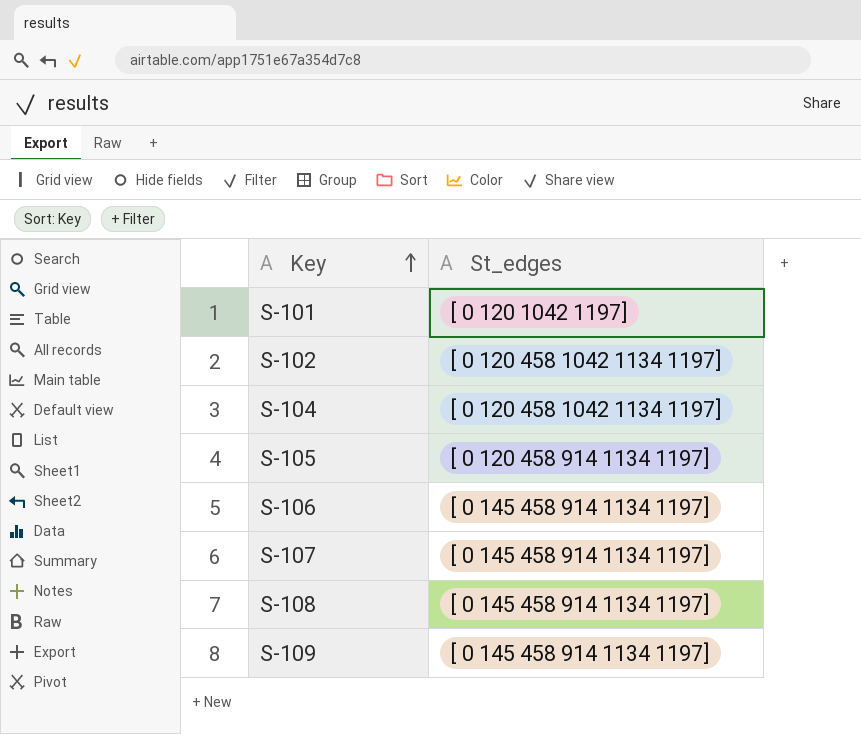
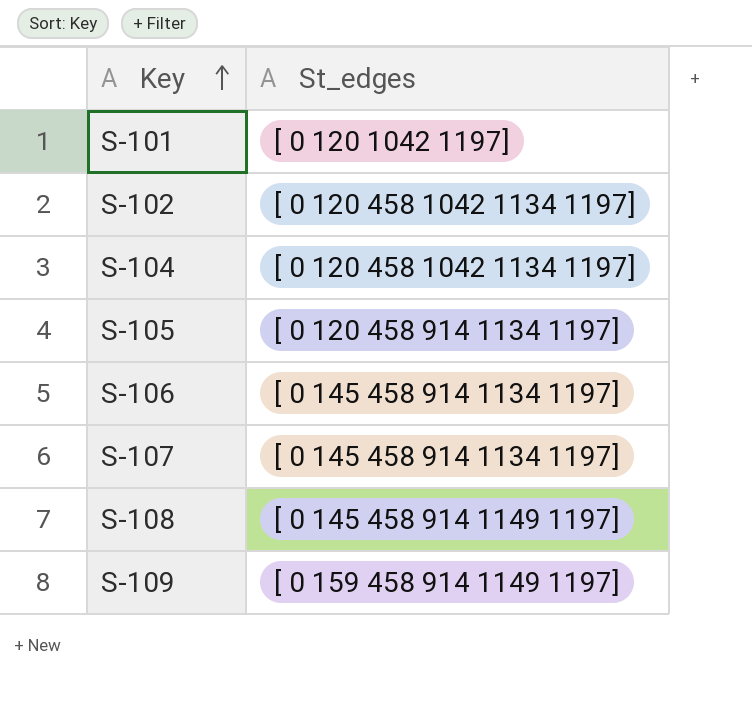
S-108 | St_edges: [ 0 145 458 914 1134 1197] -> [ 0 145 458 914 1149 1197]
S-109 | St_edges: [ 0 145 458 914 1134 1197] -> [ 0 159 458 914 1149 1197]

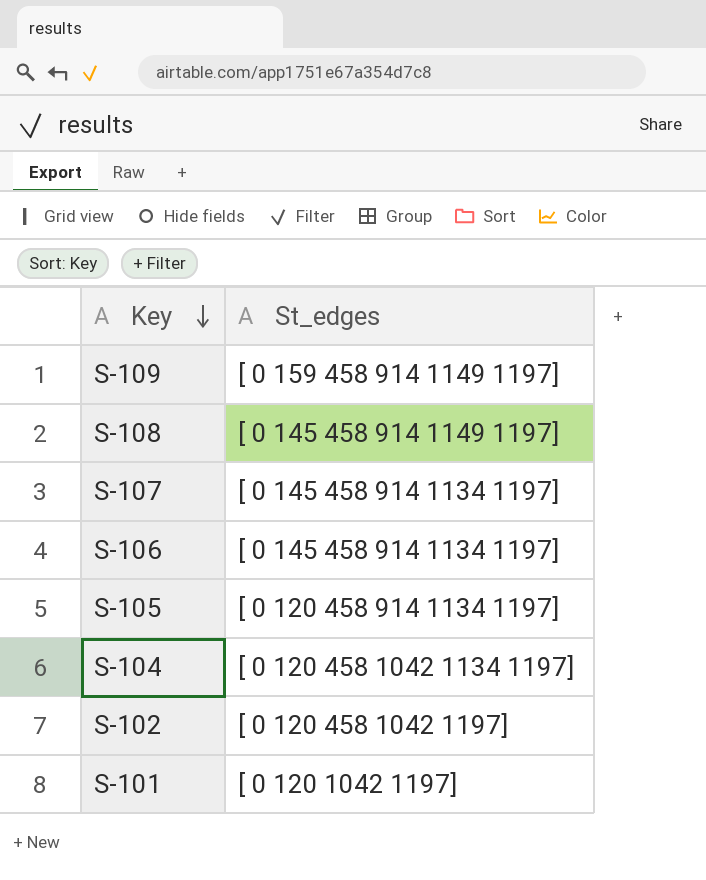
row order: Key ascending -> Key descending
S-102 | St_edges: [ 0 120 458 1042 1134 1197] -> [ 0 120 458 1042 1197]

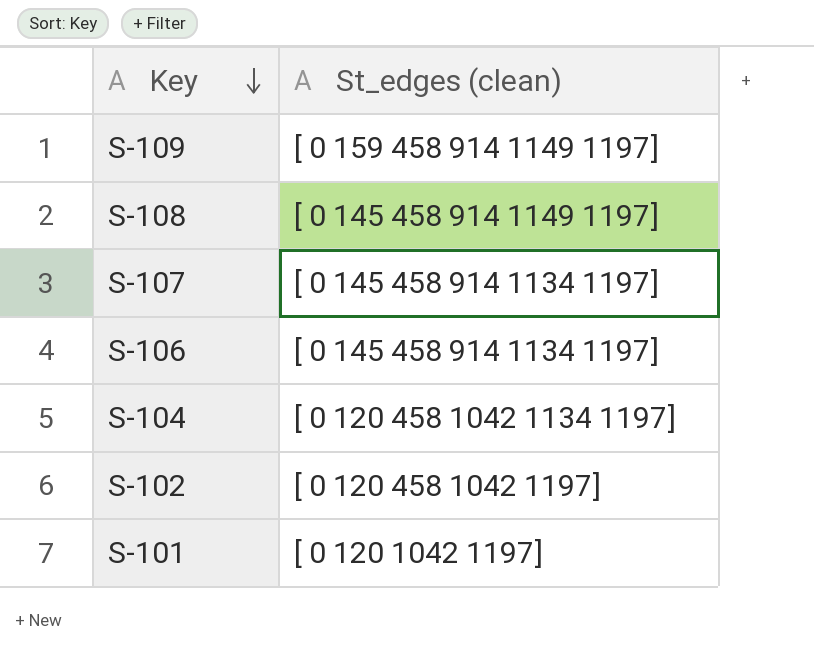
column name: St_edges -> St_edges (clean)
row S-105: [ 0 120 458 914 1134 1197] -> none

